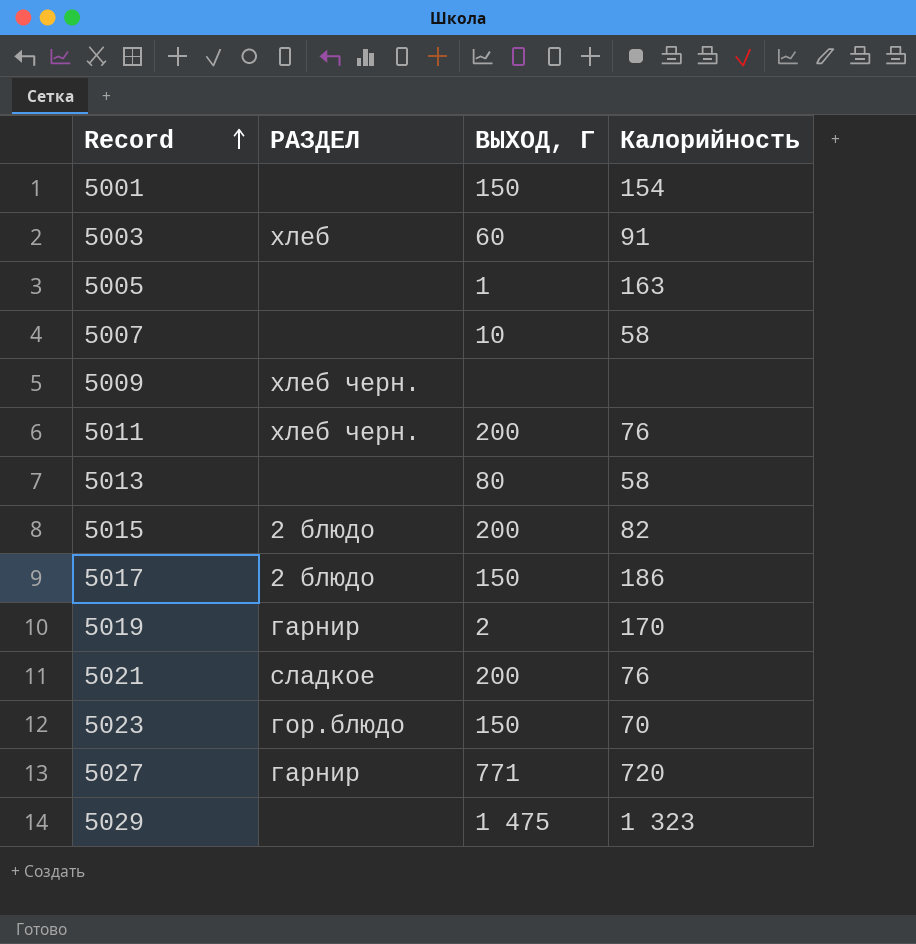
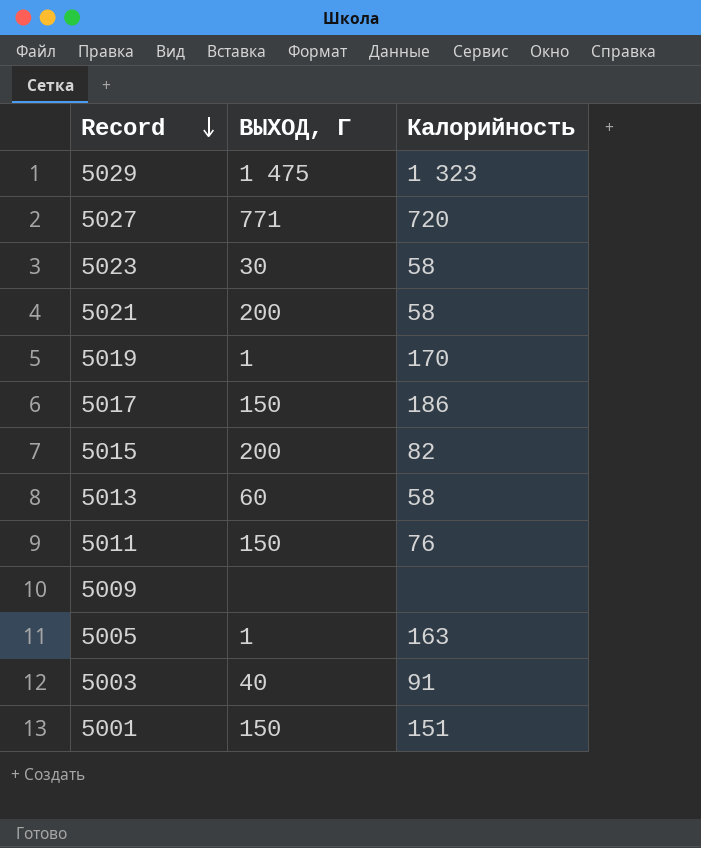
row order: Record ascending -> Record descending
column РАЗДЕЛ | position: 2 -> none
row 5007: none | 10 | 58 -> none
5023 | ВЫХОД, Г: 150 -> 30
5023 | Калорийность: 70 -> 58
5021 | Калорийность: 76 -> 58
5019 | ВЫХОД, Г: 2 -> 1
5013 | ВЫХОД, Г: 80 -> 60
5011 | ВЫХОД, Г: 200 -> 150
5003 | ВЫХОД, Г: 60 -> 40
5001 | Калорийность: 154 -> 151

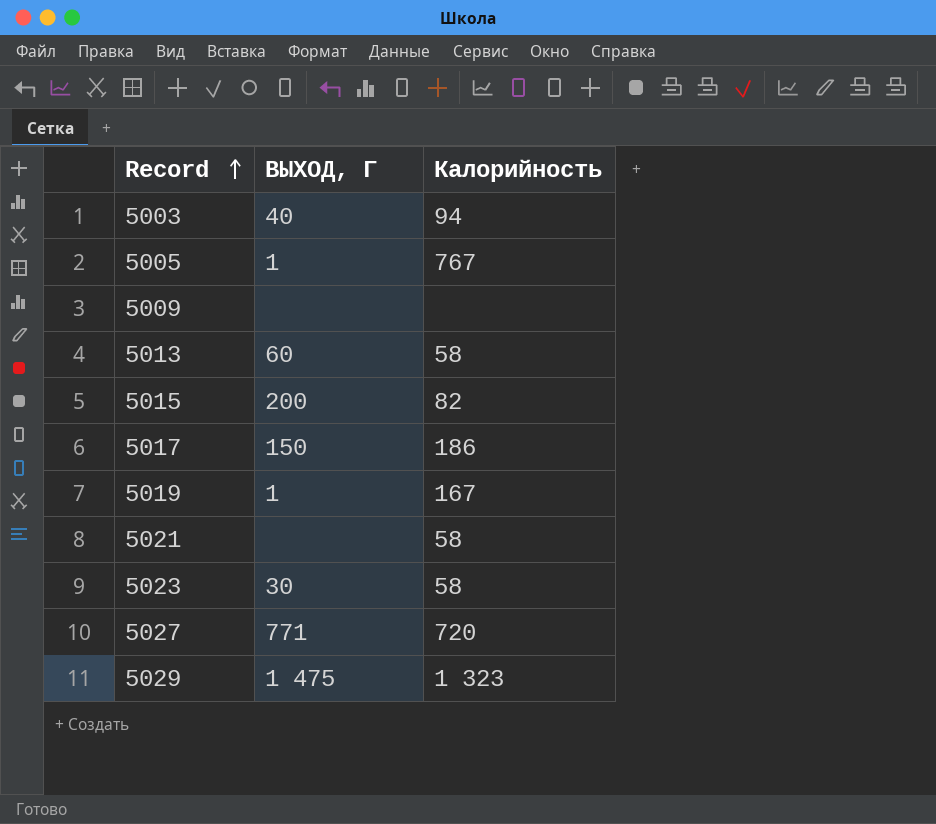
row order: Record descending -> Record ascending
row 5011: 150 | 76 -> none
row 5001: 150 | 151 -> none
5003 | Калорийность: 91 -> 94
5005 | Калорийность: 163 -> 767
5019 | Калорийность: 170 -> 167
5021 | ВЫХОД, Г: 200 -> none

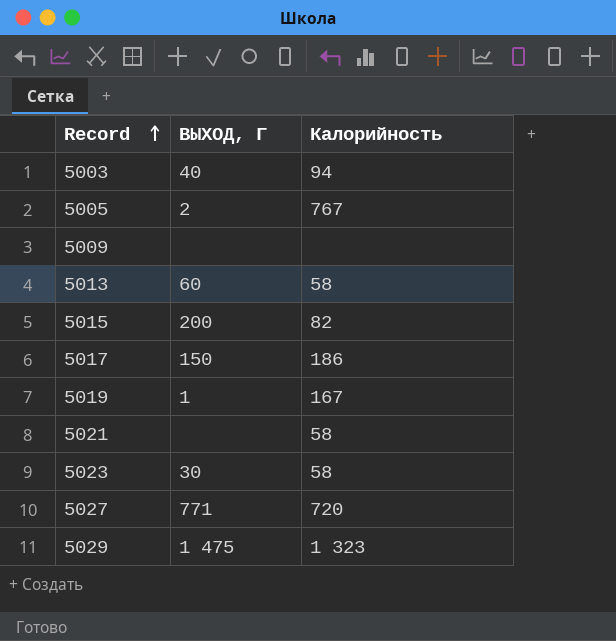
5005 | ВЫХОД, Г: 1 -> 2

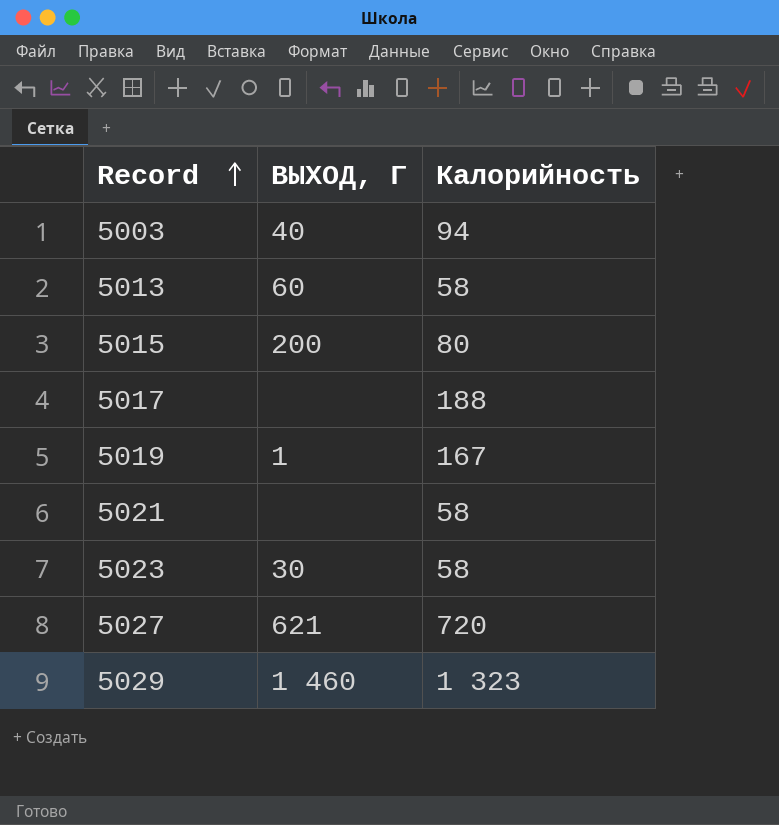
row 5005: 2 | 767 -> none
row 5009: none | none -> none
5015 | Калорийность: 82 -> 80
5017 | ВЫХОД, Г: 150 -> none
5017 | Калорийность: 186 -> 188
5027 | ВЫХОД, Г: 771 -> 621
5029 | ВЫХОД, Г: 1 475 -> 1 460

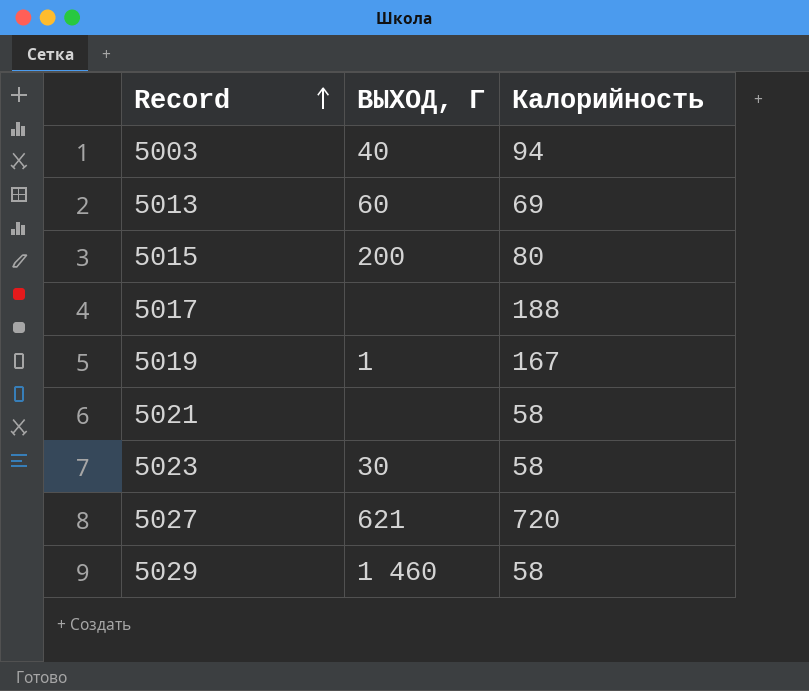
5013 | Калорийность: 58 -> 69
5029 | Калорийность: 1 323 -> 58

